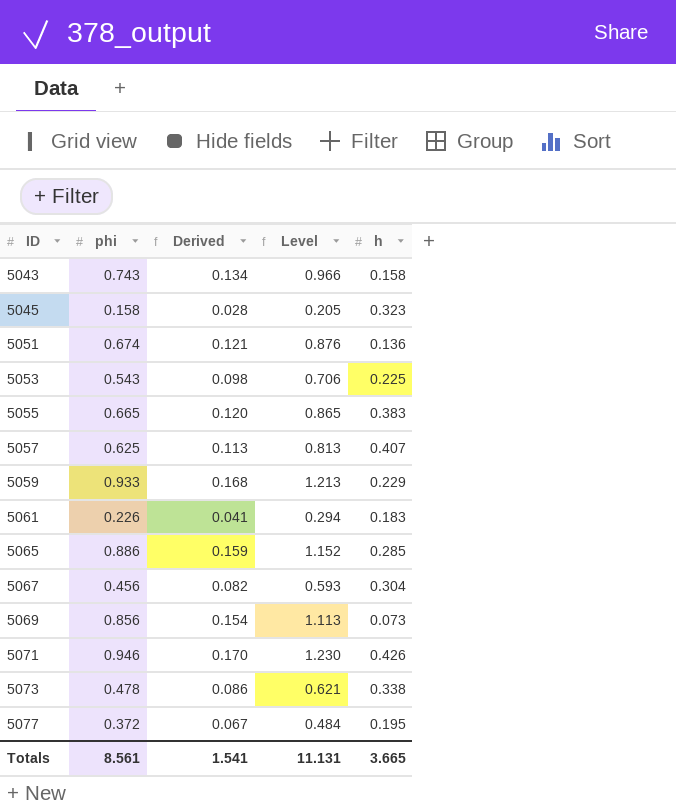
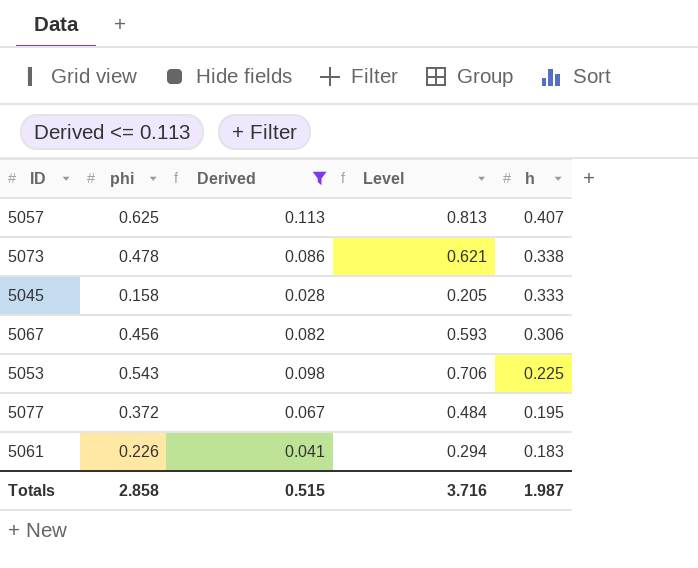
filter: none -> Derived <= 0.113
row order: ID ascending -> h descending
5045 | h: 0.323 -> 0.333
5067 | h: 0.304 -> 0.306
Totals | phi: 8.561 -> 2.858
Totals | Derived: 1.541 -> 0.515
Totals | Level: 11.131 -> 3.716
Totals | h: 3.665 -> 1.987

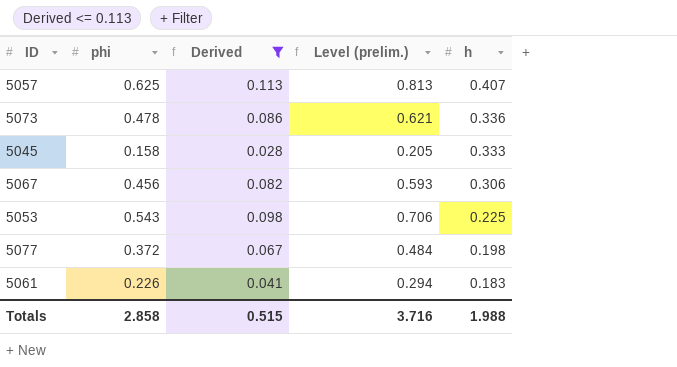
column name: Level -> Level (prelim.)
5073 | h: 0.338 -> 0.336
5077 | h: 0.195 -> 0.198
Totals | h: 1.987 -> 1.988

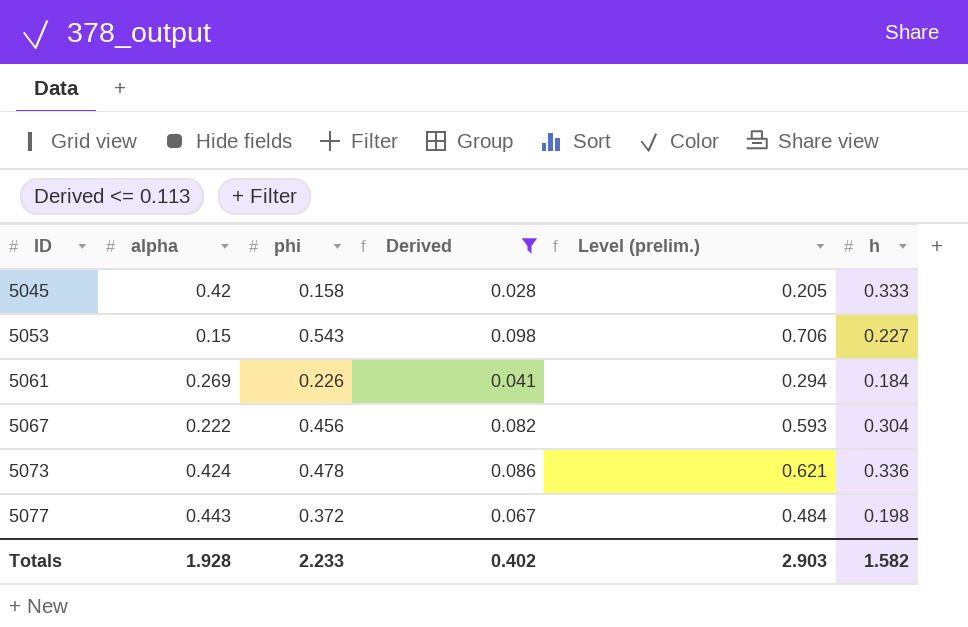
row order: h descending -> ID ascending
column alpha | position: none -> 2
row 5057: 0.625 | 0.113 | 0.813 | 0.407 -> none
5053 | h: 0.225 -> 0.227
5061 | h: 0.183 -> 0.184
5067 | h: 0.306 -> 0.304
Totals | phi: 2.858 -> 2.233
Totals | Derived: 0.515 -> 0.402
Totals | Level (prelim.): 3.716 -> 2.903
Totals | h: 1.988 -> 1.582

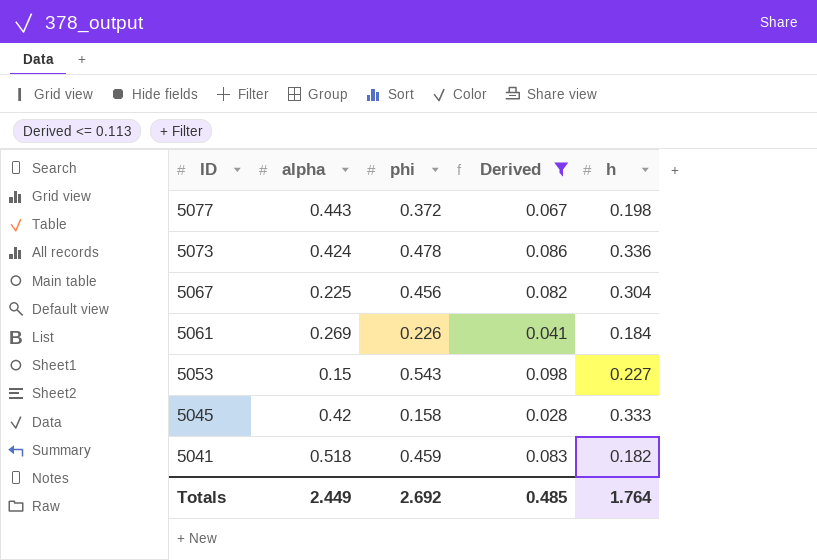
row order: ID ascending -> ID descending
column Level (prelim.) | formula: [phi] * 1.3 -> none
5067 | alpha: 0.222 -> 0.225
row 5041: none -> 0.518 | 0.459 | 0.083 | 0.182
Totals | alpha: 1.928 -> 2.449
Totals | phi: 2.233 -> 2.692
Totals | Derived: 0.402 -> 0.485
Totals | h: 1.582 -> 1.764

